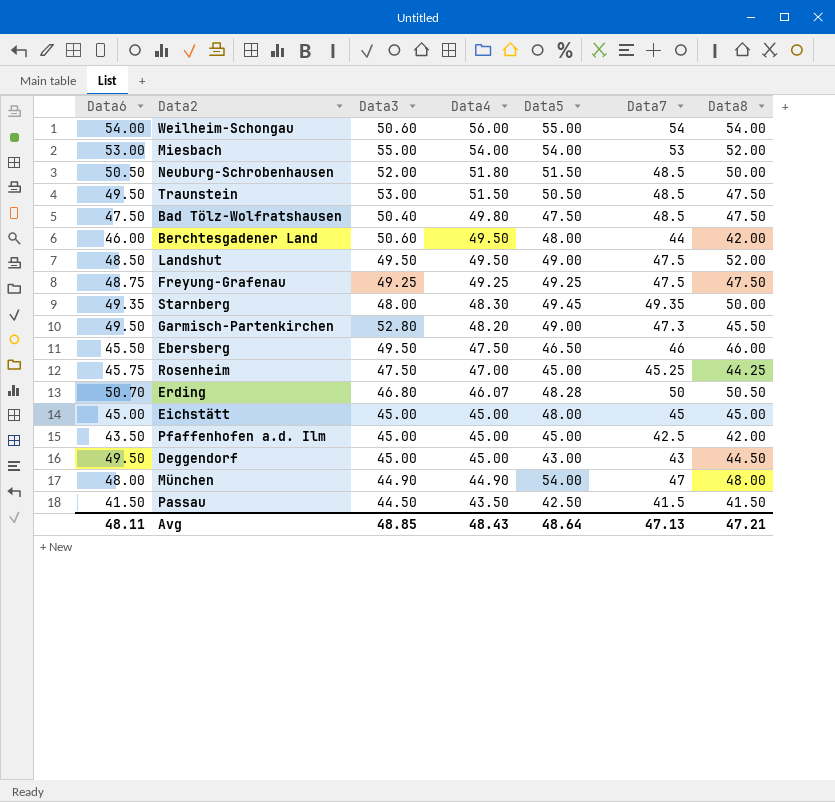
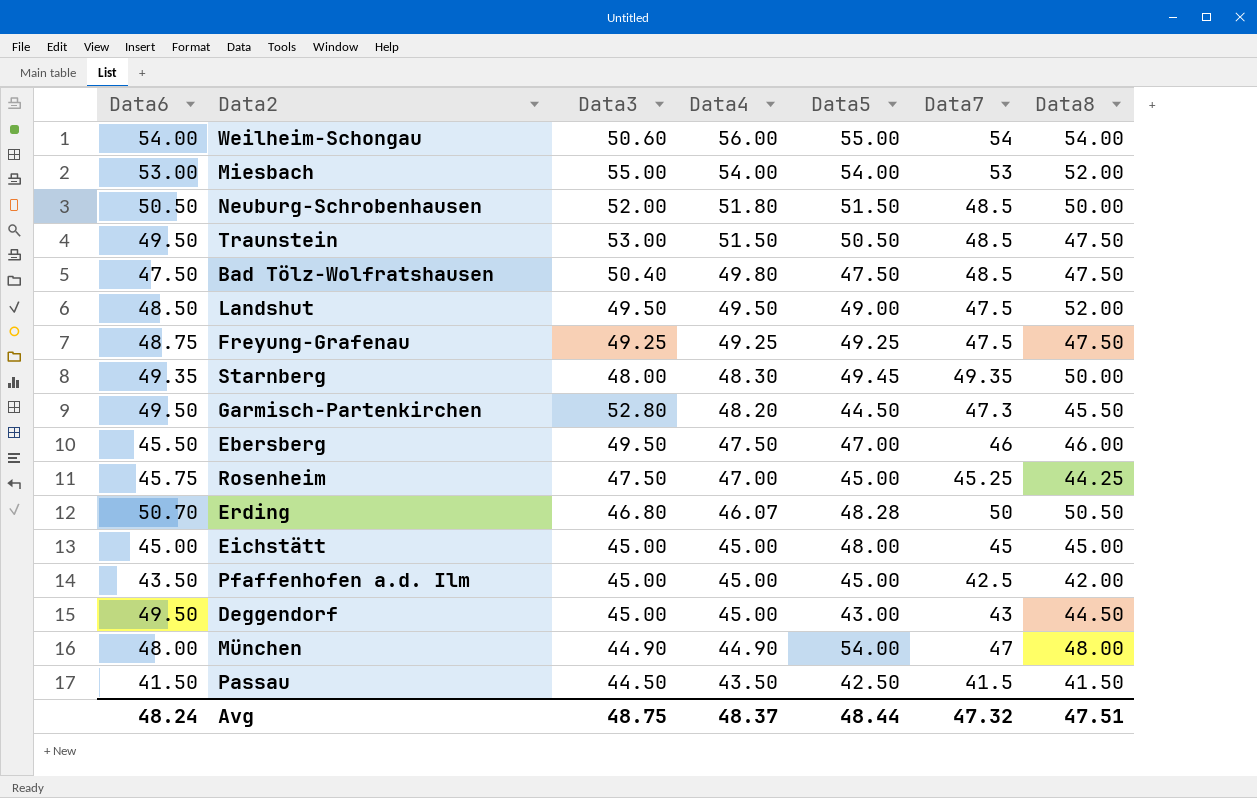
row Berchtesgadener Land: 46.00 | 50.60 | 49.50 | 48.00 | 44 | 42.00 -> none
Garmisch-Partenkirchen | Data5: 49.00 -> 44.50
Ebersberg | Data5: 46.50 -> 47.00
Avg | Data6: 48.11 -> 48.24
Avg | Data3: 48.85 -> 48.75
Avg | Data4: 48.43 -> 48.37
Avg | Data5: 48.64 -> 48.44
Avg | Data7: 47.13 -> 47.32
Avg | Data8: 47.21 -> 47.51

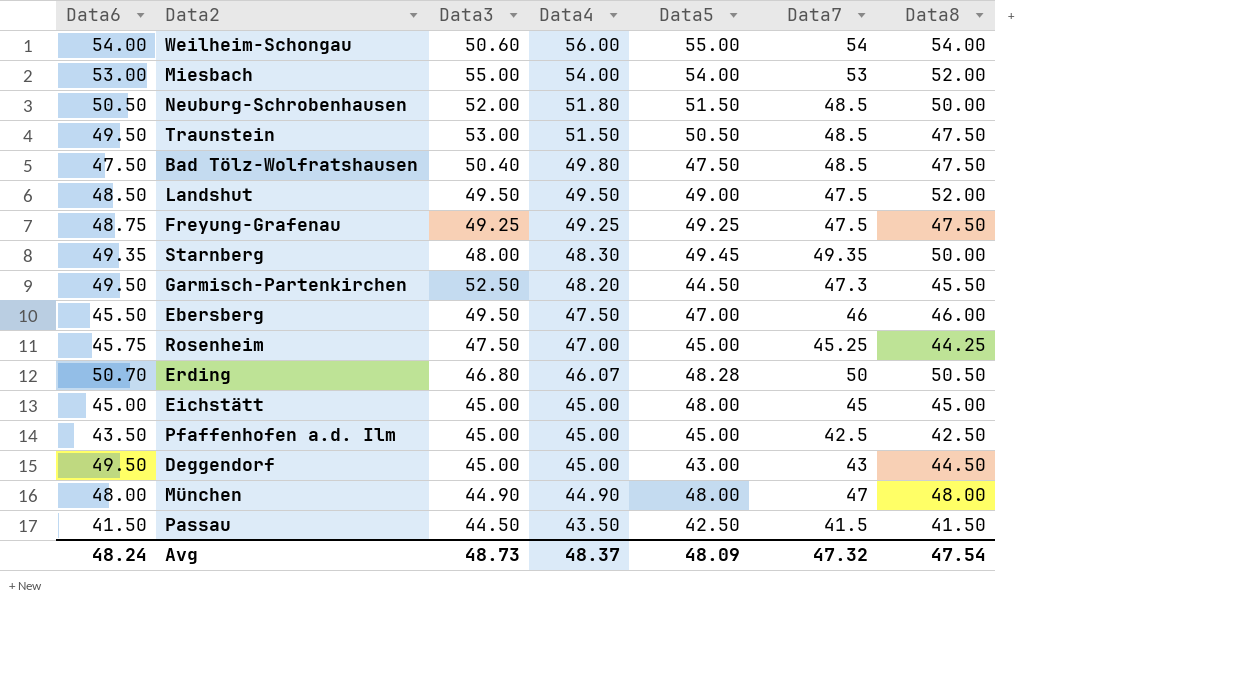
Garmisch-Partenkirchen | Data3: 52.80 -> 52.50
Pfaffenhofen a.d. Ilm | Data8: 42.00 -> 42.50
München | Data5: 54.00 -> 48.00
Avg | Data3: 48.75 -> 48.73
Avg | Data5: 48.44 -> 48.09
Avg | Data8: 47.51 -> 47.54

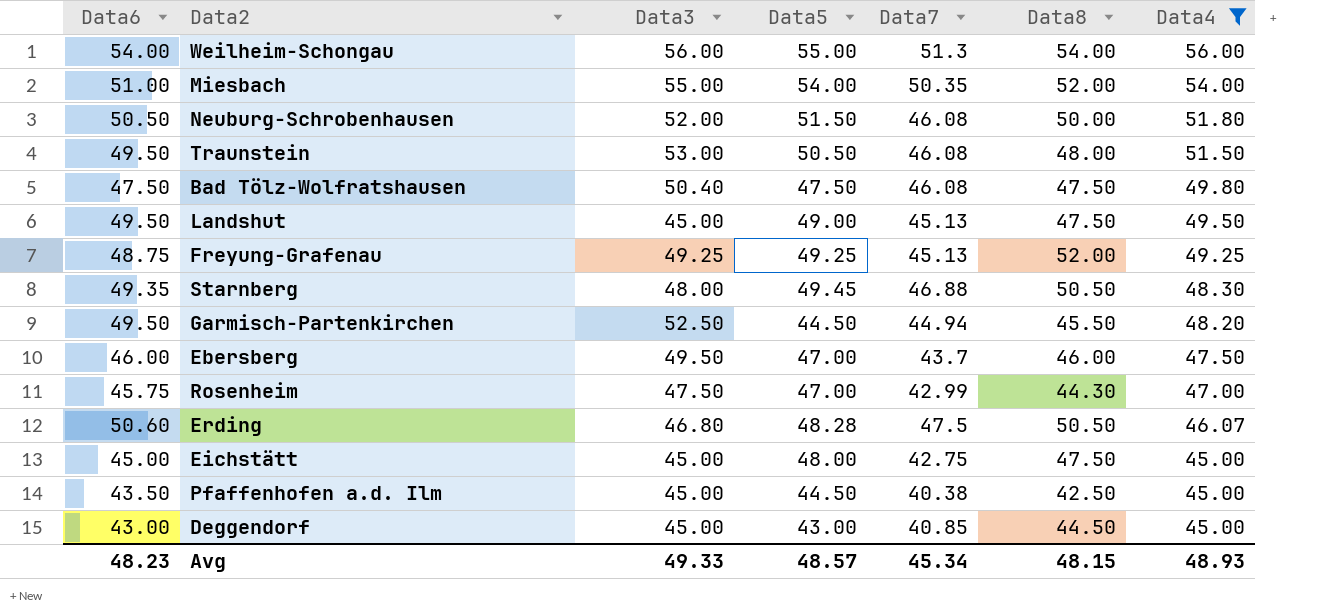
filter: none -> Data4 >= 45.00
column Data4 | position: 4 -> 7
Weilheim-Schongau | Data3: 50.60 -> 56.00
Weilheim-Schongau | Data7: 54 -> 51.3
Miesbach | Data6: 53.00 -> 51.00
Miesbach | Data7: 53 -> 50.35
Neuburg-Schrobenhausen | Data7: 48.5 -> 46.08
Traunstein | Data7: 48.5 -> 46.08
Traunstein | Data8: 47.50 -> 48.00
Bad Tölz-Wolfratshausen | Data7: 48.5 -> 46.08
Landshut | Data6: 48.50 -> 49.50
Landshut | Data3: 49.50 -> 45.00
Landshut | Data7: 47.5 -> 45.13
Landshut | Data8: 52.00 -> 47.50
Freyung-Grafenau | Data7: 47.5 -> 45.13
Freyung-Grafenau | Data8: 47.50 -> 52.00
Starnberg | Data7: 49.35 -> 46.88
Starnberg | Data8: 50.00 -> 50.50
Garmisch-Partenkirchen | Data7: 47.3 -> 44.94
Ebersberg | Data6: 45.50 -> 46.00
Ebersberg | Data7: 46 -> 43.7
Rosenheim | Data5: 45.00 -> 47.00
Rosenheim | Data7: 45.25 -> 42.99
Rosenheim | Data8: 44.25 -> 44.30
Erding | Data6: 50.70 -> 50.60
Erding | Data7: 50 -> 47.5
Eichstätt | Data7: 45 -> 42.75
Eichstätt | Data8: 45.00 -> 47.50
Pfaffenhofen a.d. Ilm | Data5: 45.00 -> 44.50
Pfaffenhofen a.d. Ilm | Data7: 42.5 -> 40.38
Deggendorf | Data6: 49.50 -> 43.00
Deggendorf | Data7: 43 -> 40.85
Avg | Data6: 48.24 -> 48.23
Avg | Data3: 48.73 -> 49.33
Avg | Data5: 48.09 -> 48.57
Avg | Data7: 47.32 -> 45.34
Avg | Data8: 47.54 -> 48.15
Avg | Data4: 48.37 -> 48.93

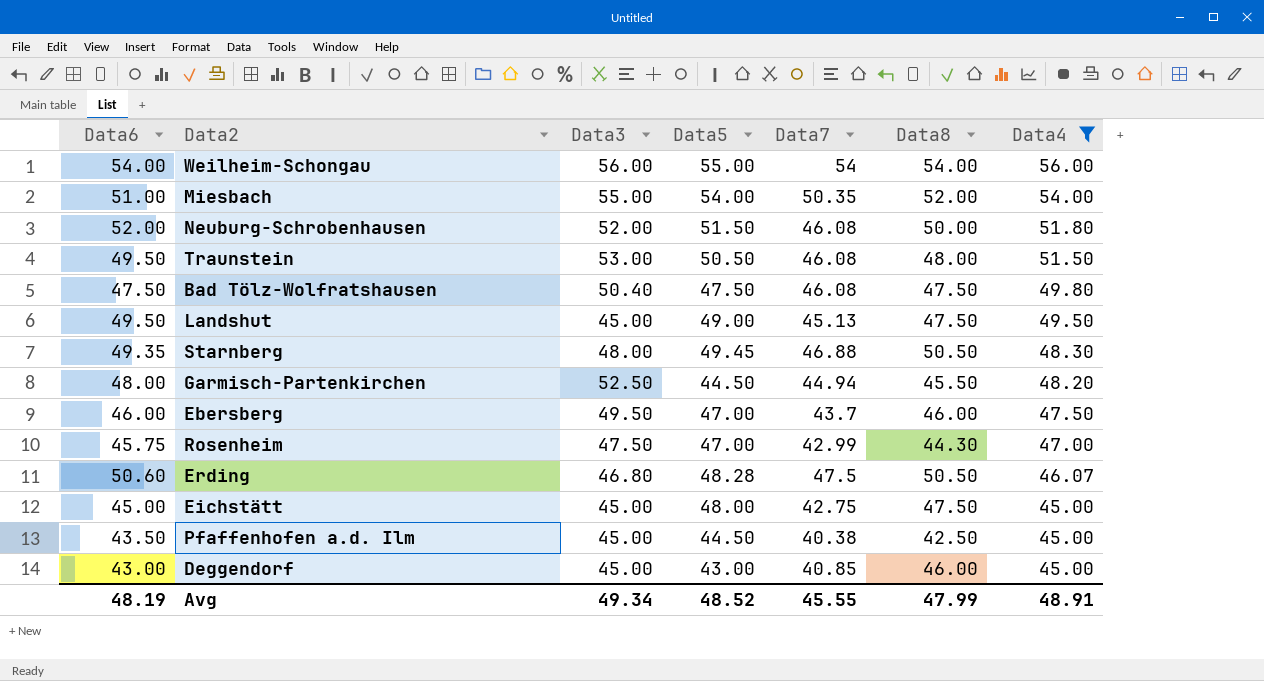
row Freyung-Grafenau: 48.75 | 49.25 | 49.25 | 45.13 | 52.00 | 49.25 -> none
Weilheim-Schongau | Data7: 51.3 -> 54
Neuburg-Schrobenhausen | Data6: 50.50 -> 52.00
Garmisch-Partenkirchen | Data6: 49.50 -> 48.00
Deggendorf | Data8: 44.50 -> 46.00
Avg | Data6: 48.23 -> 48.19
Avg | Data3: 49.33 -> 49.34
Avg | Data5: 48.57 -> 48.52
Avg | Data7: 45.34 -> 45.55
Avg | Data8: 48.15 -> 47.99
Avg | Data4: 48.93 -> 48.91

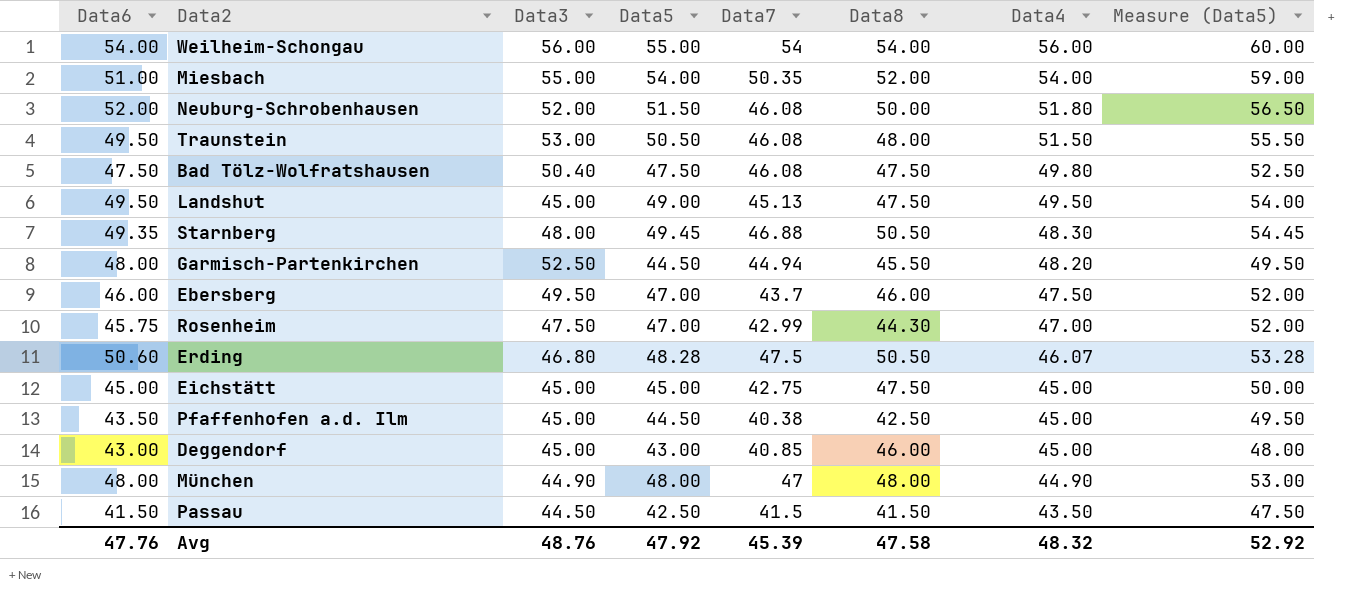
filter: Data4 >= 45.00 -> none
column Measure (Data5) | formula: none -> [Data5] + 5
Eichstätt | Data5: 48.00 -> 45.00
Avg | Data6: 48.19 -> 47.76
Avg | Data3: 49.34 -> 48.76
Avg | Data5: 48.52 -> 47.92
Avg | Data7: 45.55 -> 45.39
Avg | Data8: 47.99 -> 47.58
Avg | Data4: 48.91 -> 48.32

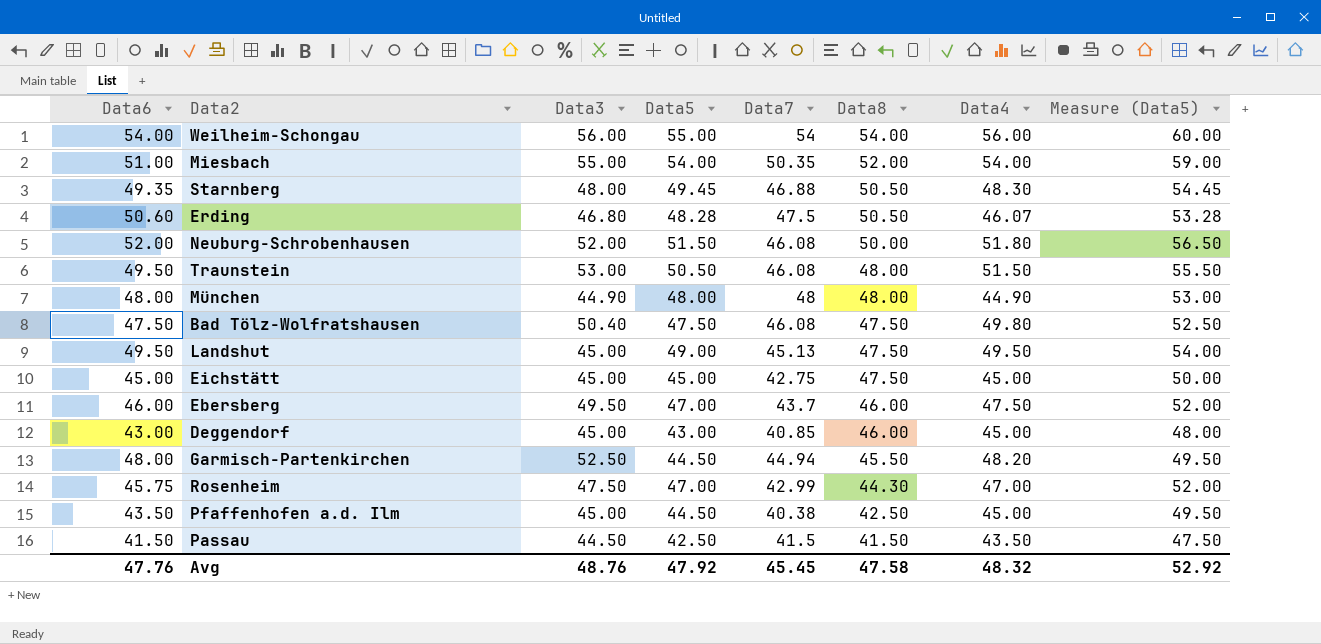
row order: Data4 descending -> Data8 descending
München | Data7: 47 -> 48
Avg | Data7: 45.39 -> 45.45

